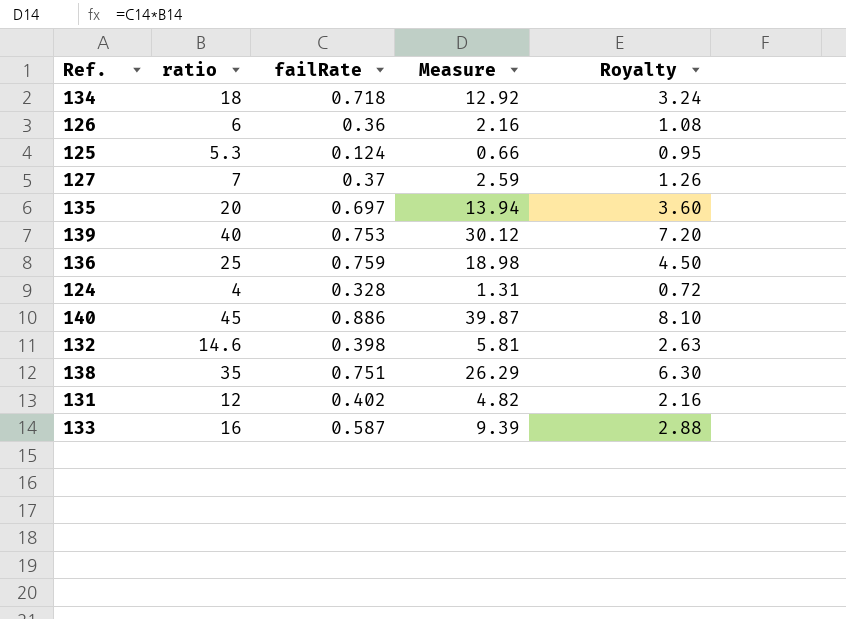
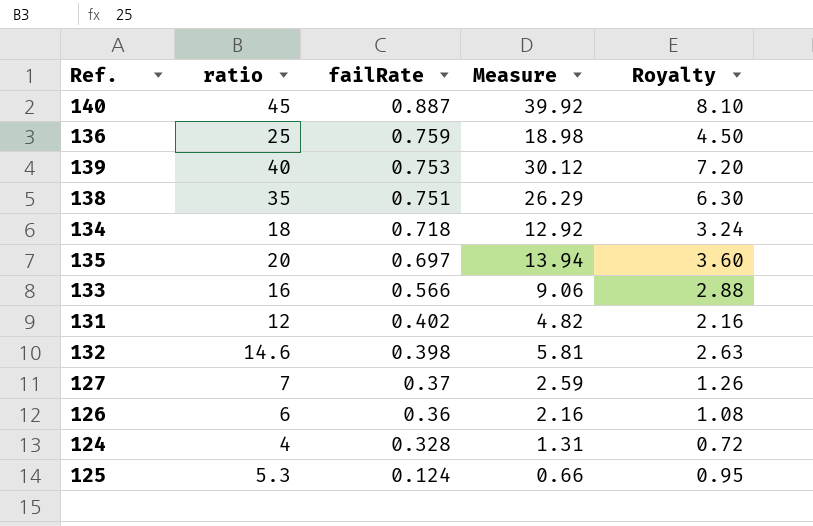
row order: none -> failRate descending
140 | failRate: 0.886 -> 0.887
140 | Measure: 39.87 -> 39.92
133 | failRate: 0.587 -> 0.566
133 | Measure: 9.39 -> 9.06

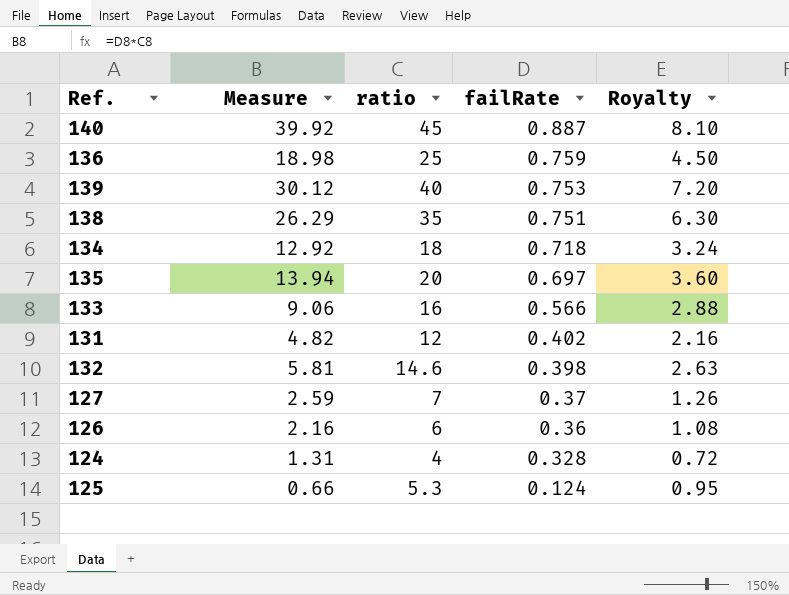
column Measure | position: 4 -> 2

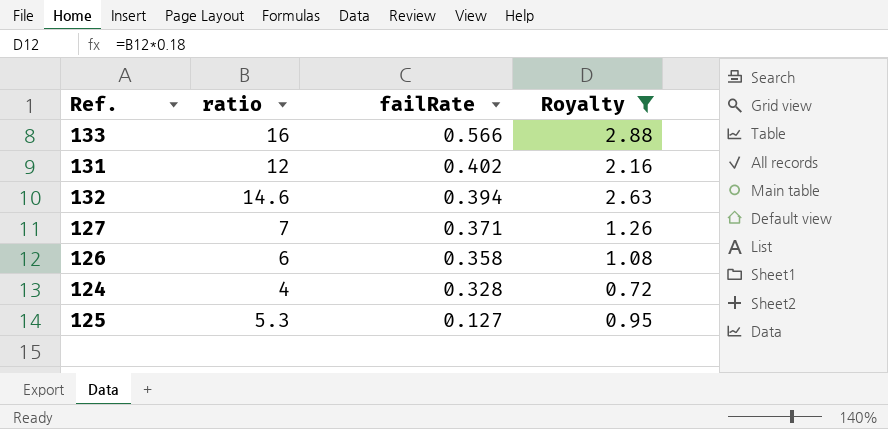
filter: none -> Royalty <= 2.88
column Measure | formula: [ratio] * [failRate] -> none
132 | failRate: 0.398 -> 0.394
127 | failRate: 0.37 -> 0.371
126 | failRate: 0.36 -> 0.358
125 | failRate: 0.124 -> 0.127

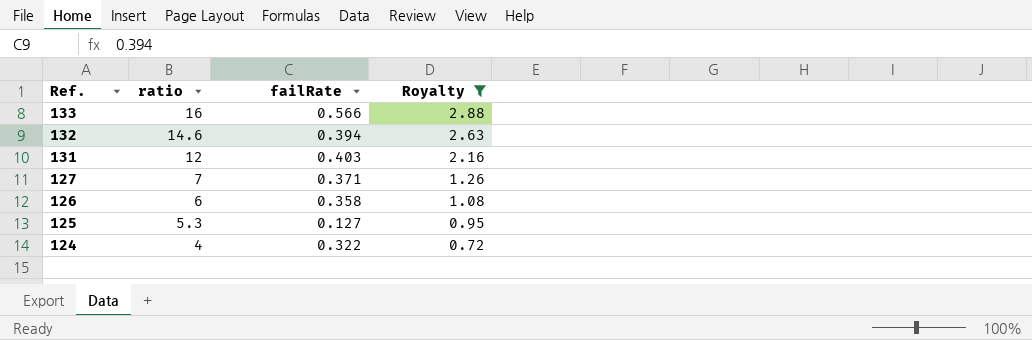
row order: failRate descending -> Ref. descending
131 | failRate: 0.402 -> 0.403
124 | failRate: 0.328 -> 0.322

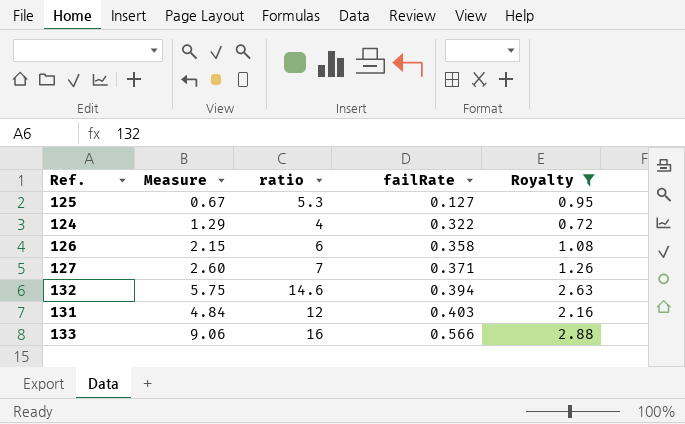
row order: Ref. descending -> failRate ascending
column Measure | formula: none -> [ratio] * [failRate]

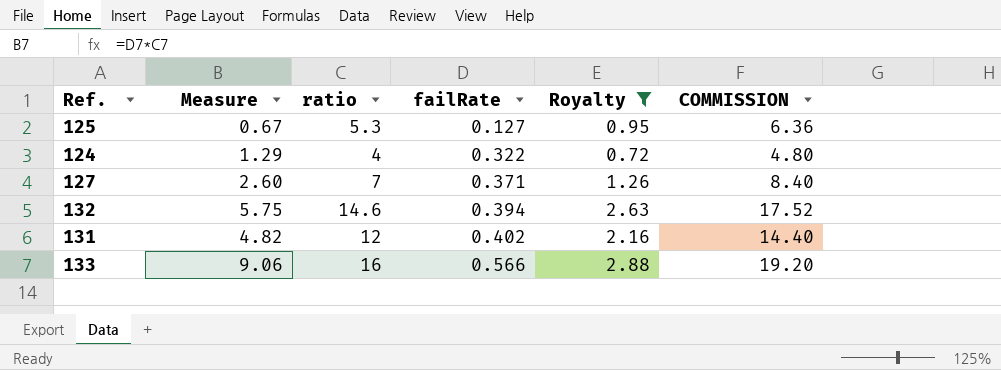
column COMMISSION | formula: none -> [ratio] * 1.2
row 126: 2.15 | 6 | 0.358 | 1.08 -> none
131 | Measure: 4.84 -> 4.82
131 | failRate: 0.403 -> 0.402

